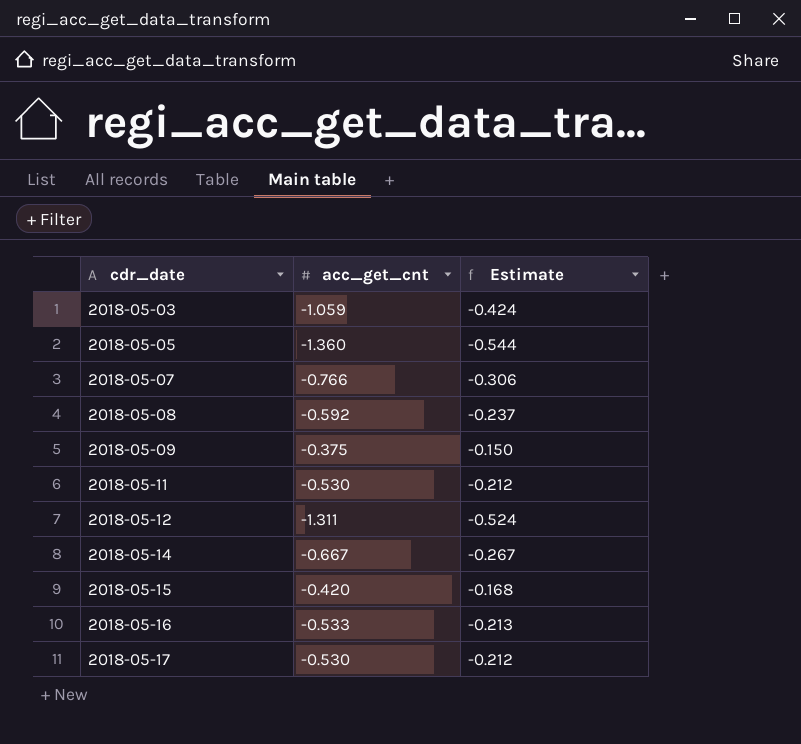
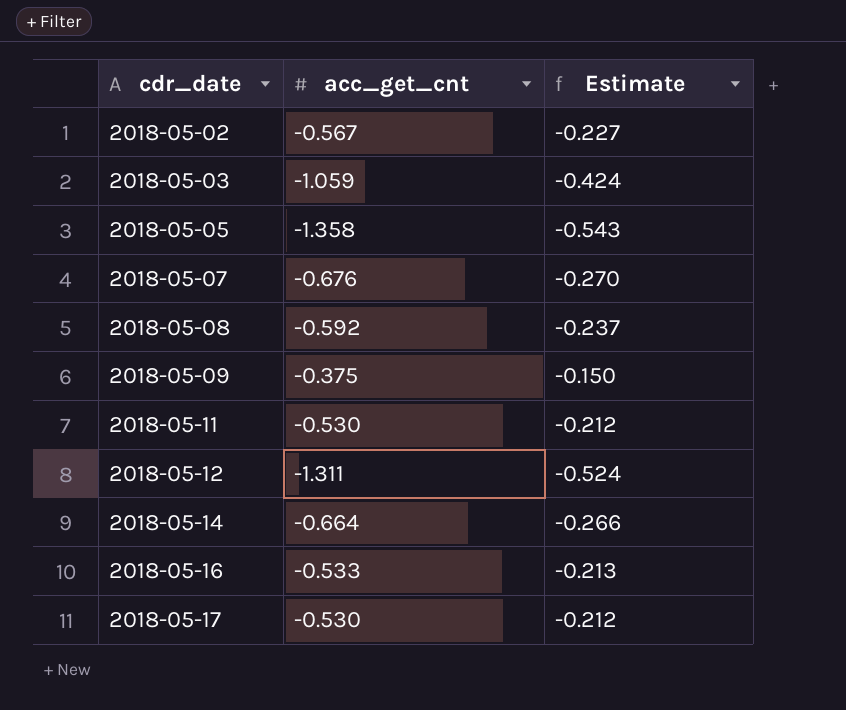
row 2018-05-15: -0.420 | -0.168 -> none
row 2018-05-02: none -> -0.567 | -0.227
2018-05-05 | acc_get_cnt: -1.360 -> -1.358
2018-05-05 | Estimate: -0.544 -> -0.543
2018-05-07 | acc_get_cnt: -0.766 -> -0.676
2018-05-07 | Estimate: -0.306 -> -0.270
2018-05-14 | acc_get_cnt: -0.667 -> -0.664
2018-05-14 | Estimate: -0.267 -> -0.266

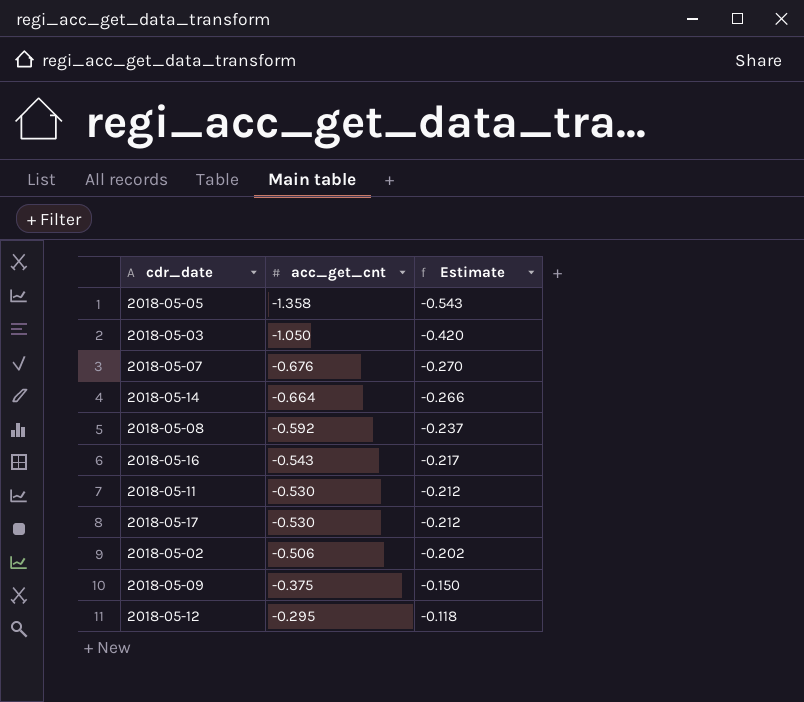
row order: cdr_date ascending -> acc_get_cnt ascending
2018-05-03 | acc_get_cnt: -1.059 -> -1.050
2018-05-03 | Estimate: -0.424 -> -0.420
2018-05-16 | acc_get_cnt: -0.533 -> -0.543
2018-05-16 | Estimate: -0.213 -> -0.217
2018-05-02 | acc_get_cnt: -0.567 -> -0.506
2018-05-02 | Estimate: -0.227 -> -0.202
2018-05-12 | acc_get_cnt: -1.311 -> -0.295
2018-05-12 | Estimate: -0.524 -> -0.118

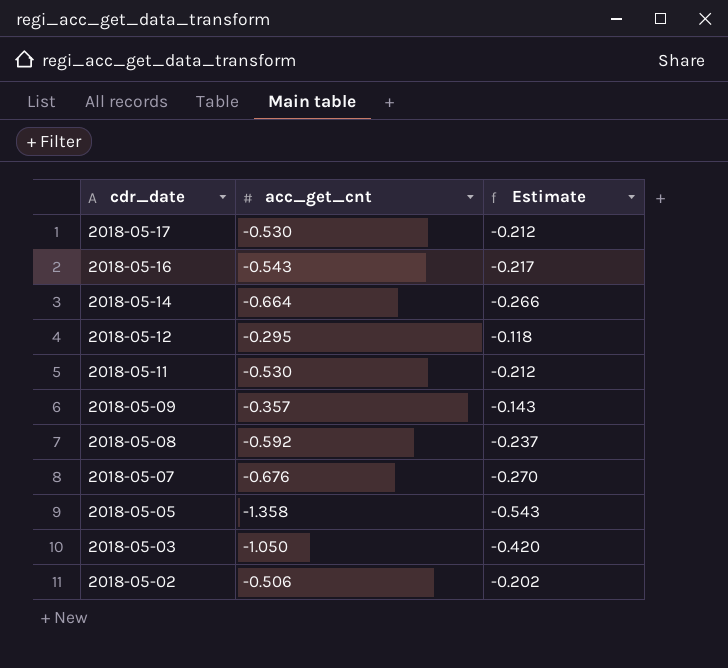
row order: acc_get_cnt ascending -> cdr_date descending
2018-05-09 | acc_get_cnt: -0.375 -> -0.357
2018-05-09 | Estimate: -0.150 -> -0.143

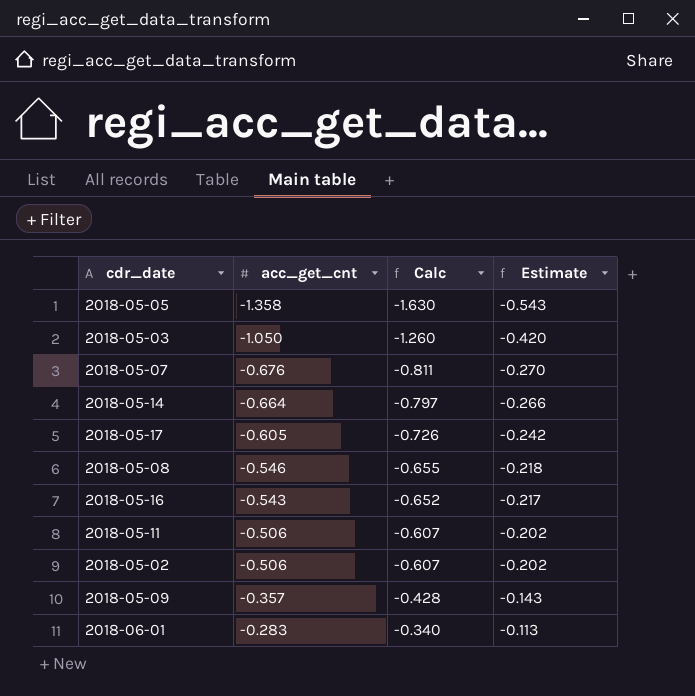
row order: cdr_date descending -> acc_get_cnt ascending
column Calc | formula: none -> [acc_get_cnt] * 1.2
row 2018-05-12: -0.295 | -0.118 -> none
2018-05-17 | acc_get_cnt: -0.530 -> -0.605
2018-05-17 | Estimate: -0.212 -> -0.242
2018-05-08 | acc_get_cnt: -0.592 -> -0.546
2018-05-08 | Estimate: -0.237 -> -0.218
2018-05-11 | acc_get_cnt: -0.530 -> -0.506
2018-05-11 | Estimate: -0.212 -> -0.202
row 2018-06-01: none -> -0.283 | -0.340 | -0.113

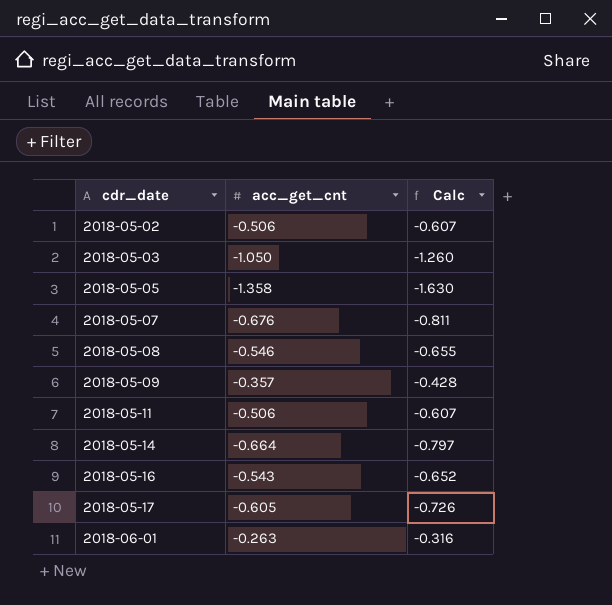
row order: acc_get_cnt ascending -> cdr_date ascending
column Estimate | formula: [acc_get_cnt] * 0.4 -> none
2018-06-01 | acc_get_cnt: -0.283 -> -0.263
2018-06-01 | Calc: -0.340 -> -0.316

